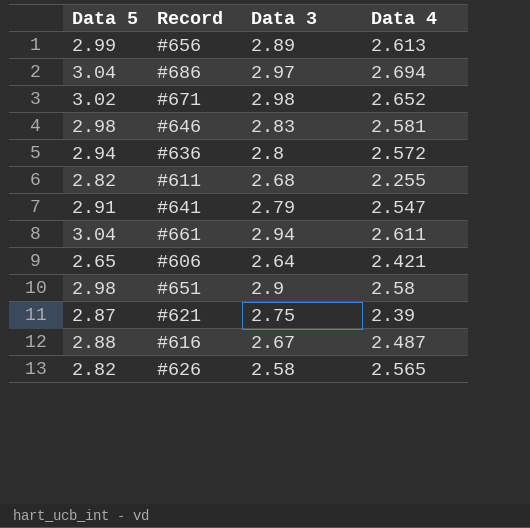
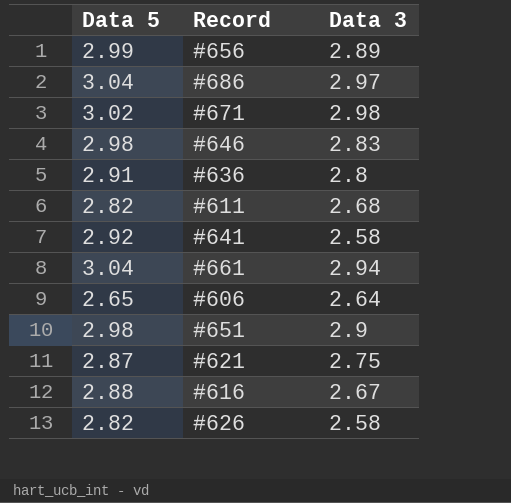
column Data 4 | position: 4 -> none
#636 | Data 5: 2.94 -> 2.91
#641 | Data 5: 2.91 -> 2.92
#641 | Data 3: 2.79 -> 2.58

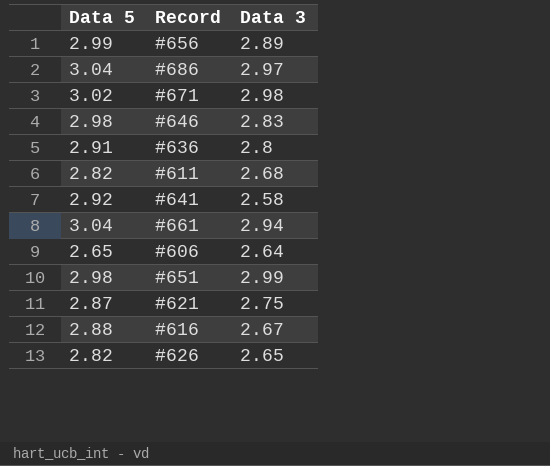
#651 | Data 3: 2.9 -> 2.99
#626 | Data 3: 2.58 -> 2.65

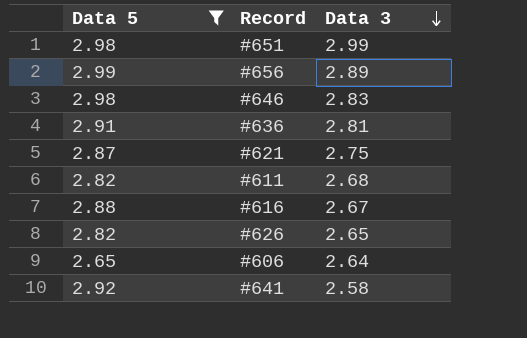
filter: none -> Data 5 <= 2.99
row order: none -> Data 3 descending
#636 | Data 3: 2.8 -> 2.81

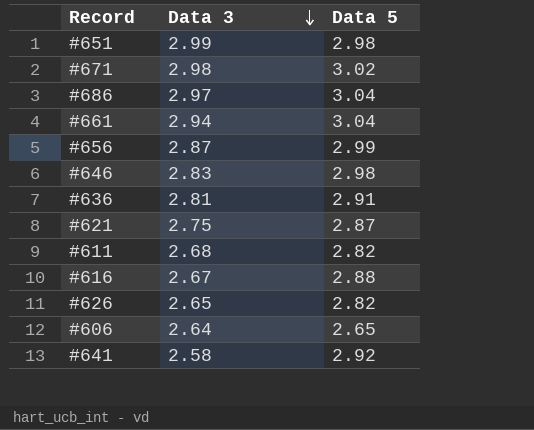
filter: Data 5 <= 2.99 -> none
column Data 5 | position: 1 -> 3
#656 | Data 3: 2.89 -> 2.87

